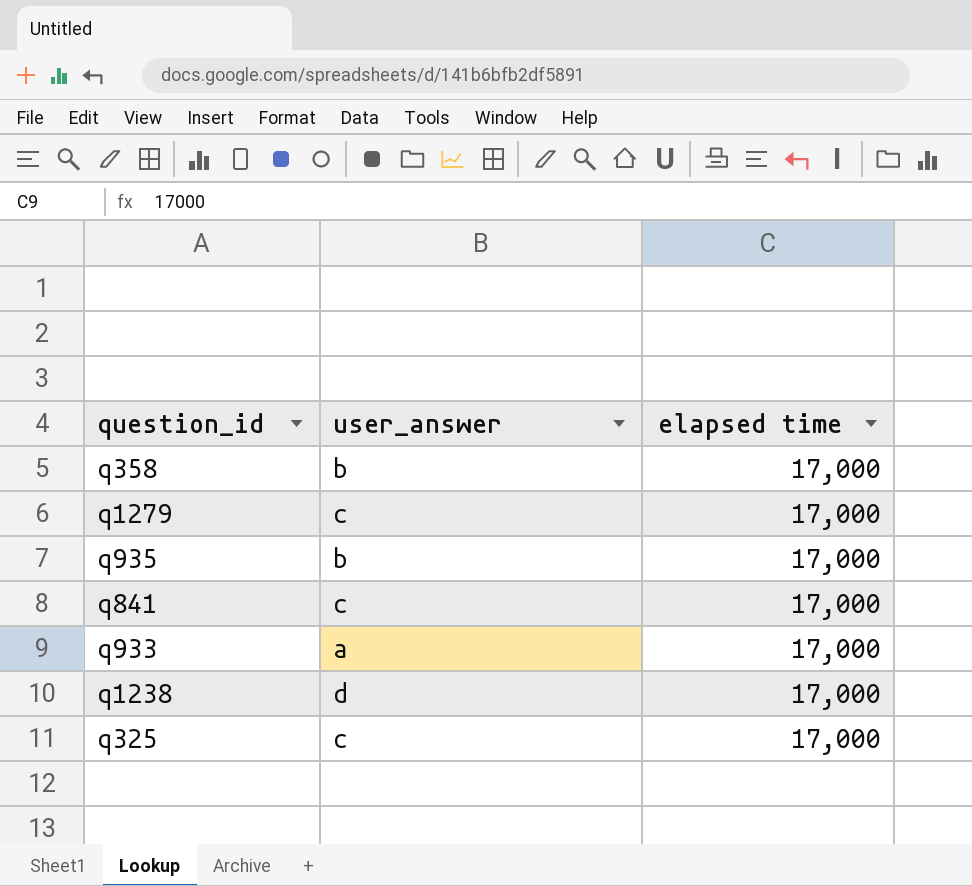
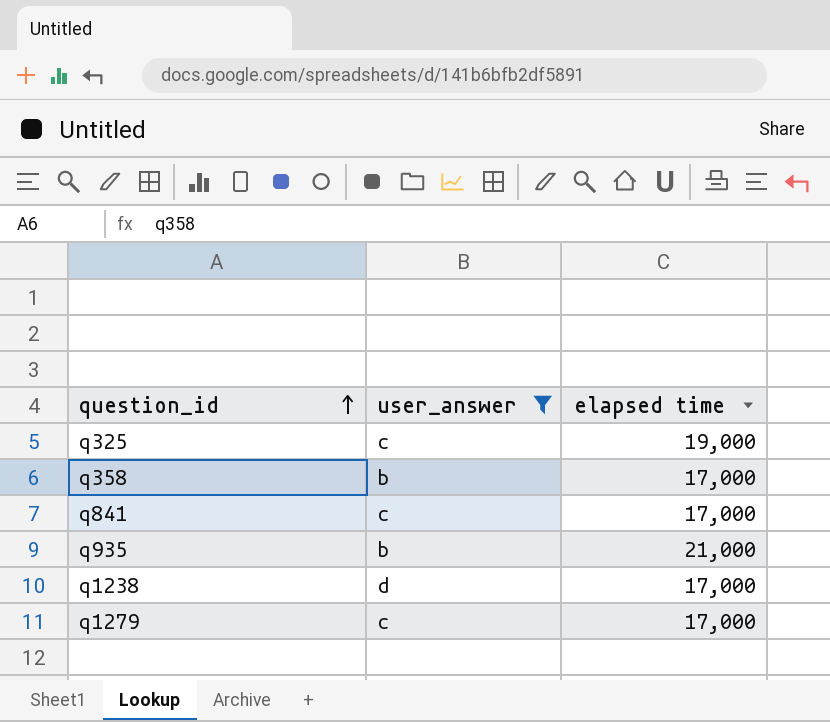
filter: none -> user_answer != a
row order: none -> question_id ascending
q325 | elapsed time: 17,000 -> 19,000
q935 | elapsed time: 17,000 -> 21,000

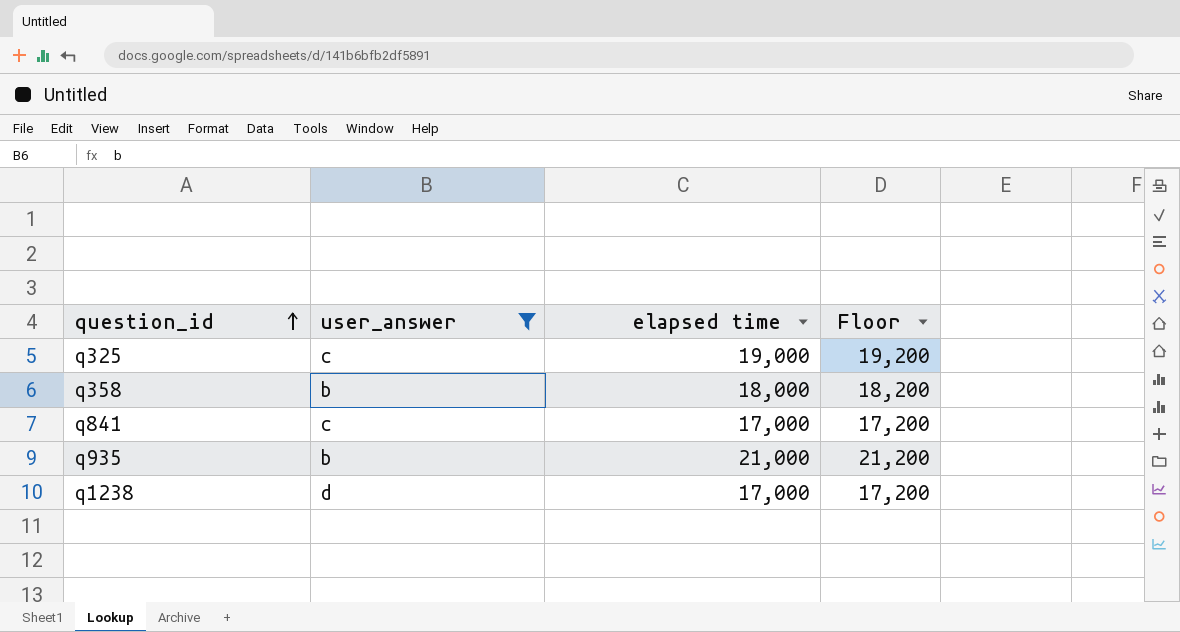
column Floor | formula: none -> [elapsed time] + 200
row q1279: c | 17,000 -> none
q358 | elapsed time: 17,000 -> 18,000

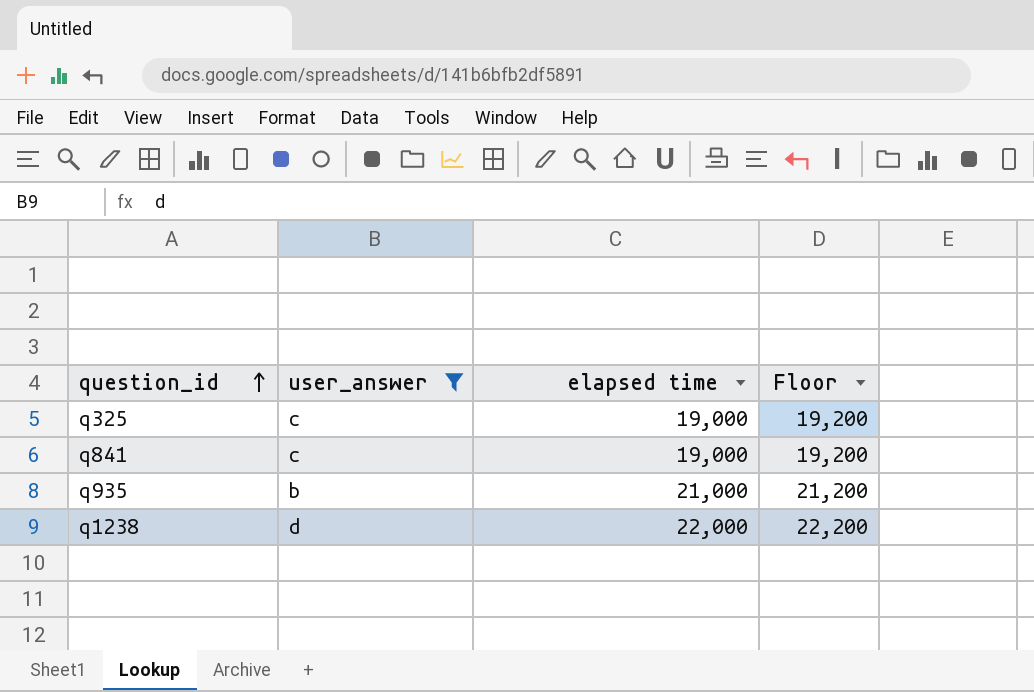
row q358: b | 18,000 | 18,200 -> none
q841 | elapsed time: 17,000 -> 19,000
q841 | Floor: 17,200 -> 19,200
q1238 | elapsed time: 17,000 -> 22,000
q1238 | Floor: 17,200 -> 22,200

